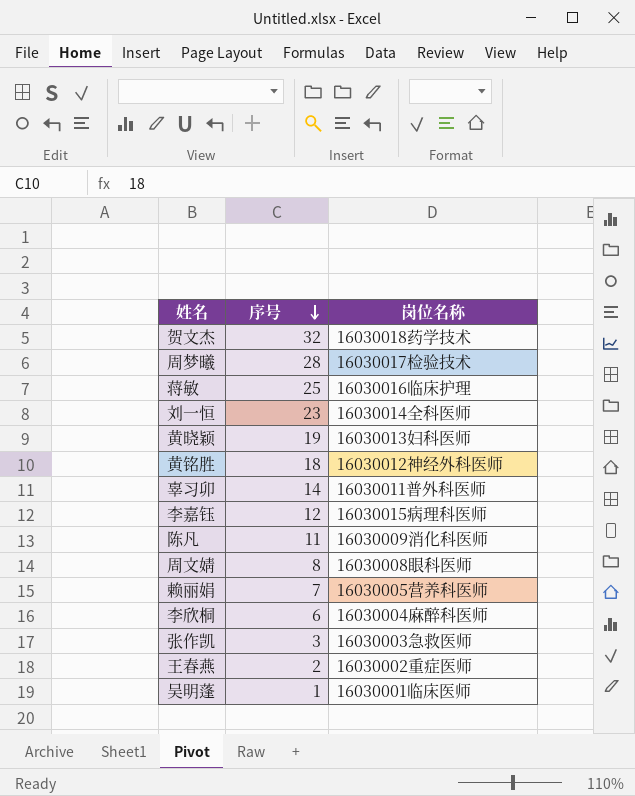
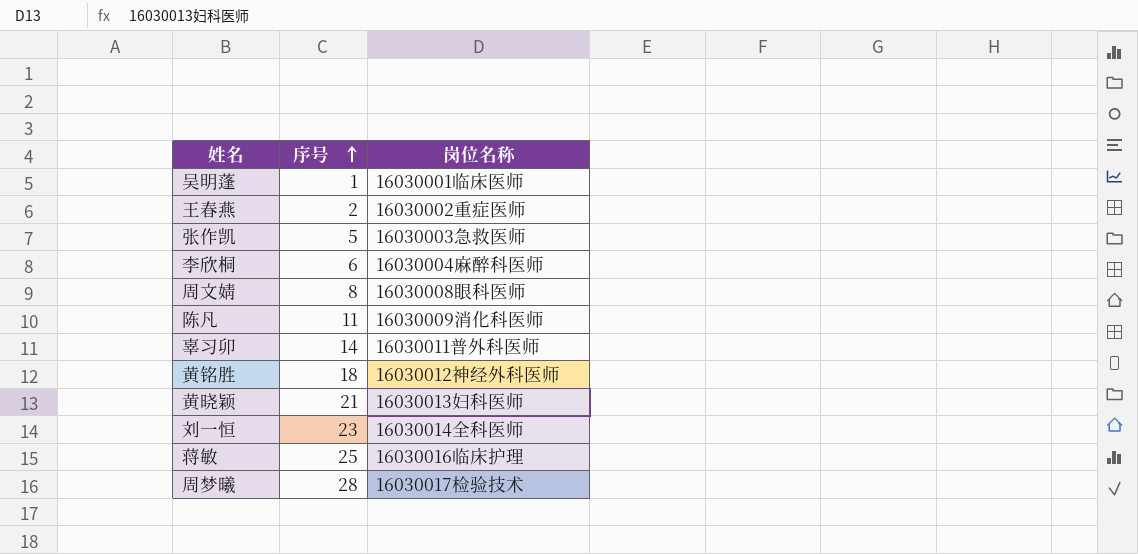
row order: 序号 descending -> 序号 ascending
row 贺文杰: 32 | 16030018药学技术 -> none
row 李嘉钰: 12 | 16030015病理科医师 -> none
row 赖丽娟: 7 | 16030005营养科医师 -> none
张作凯 | 序号: 3 -> 5
黄晓颖 | 序号: 19 -> 21

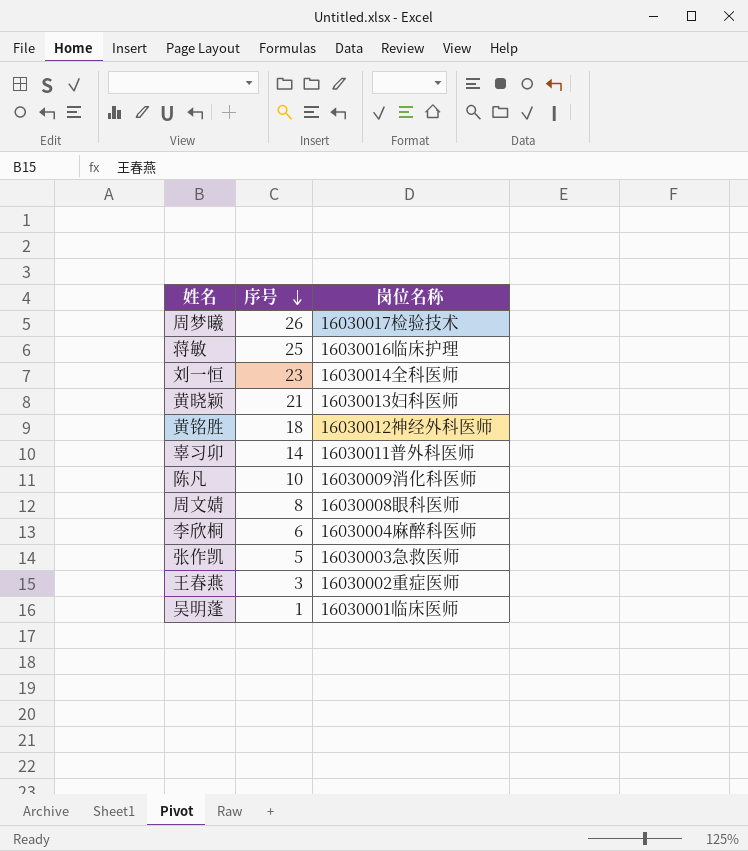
row order: 序号 ascending -> 序号 descending
周梦曦 | 序号: 28 -> 26
陈凡 | 序号: 11 -> 10
王春燕 | 序号: 2 -> 3

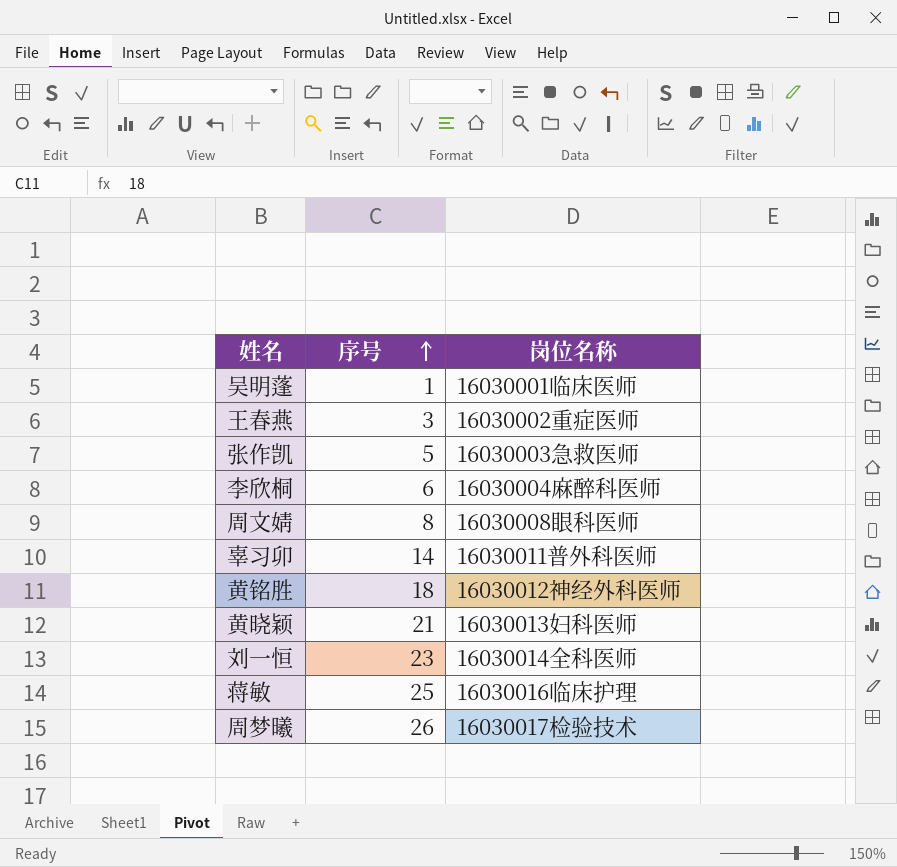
row order: 序号 descending -> 序号 ascending
row 陈凡: 10 | 16030009消化科医师 -> none

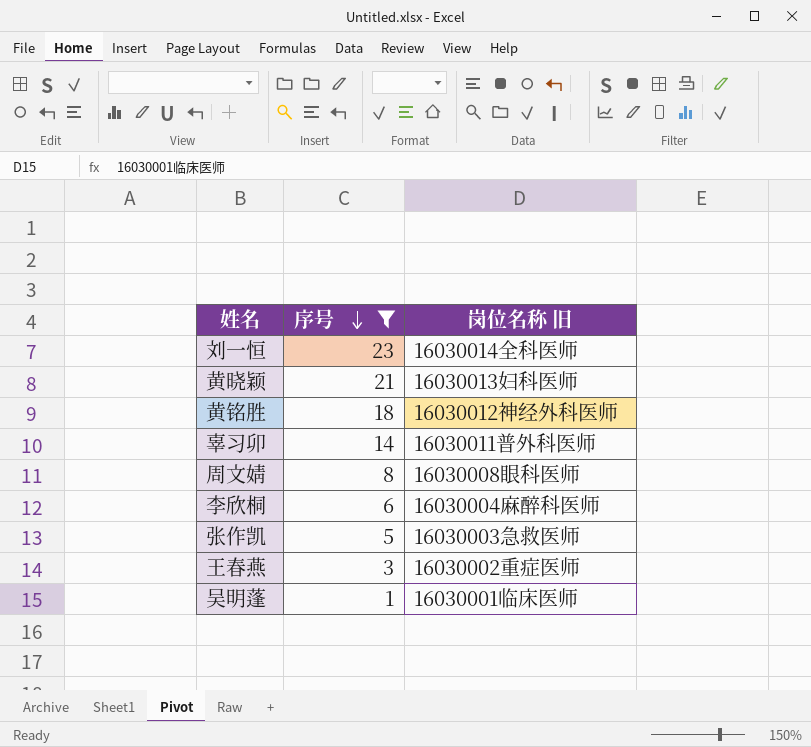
filter: none -> 序号 <= 23
row order: 序号 ascending -> 序号 descending
column name: 岗位名称 -> 岗位名称 旧

